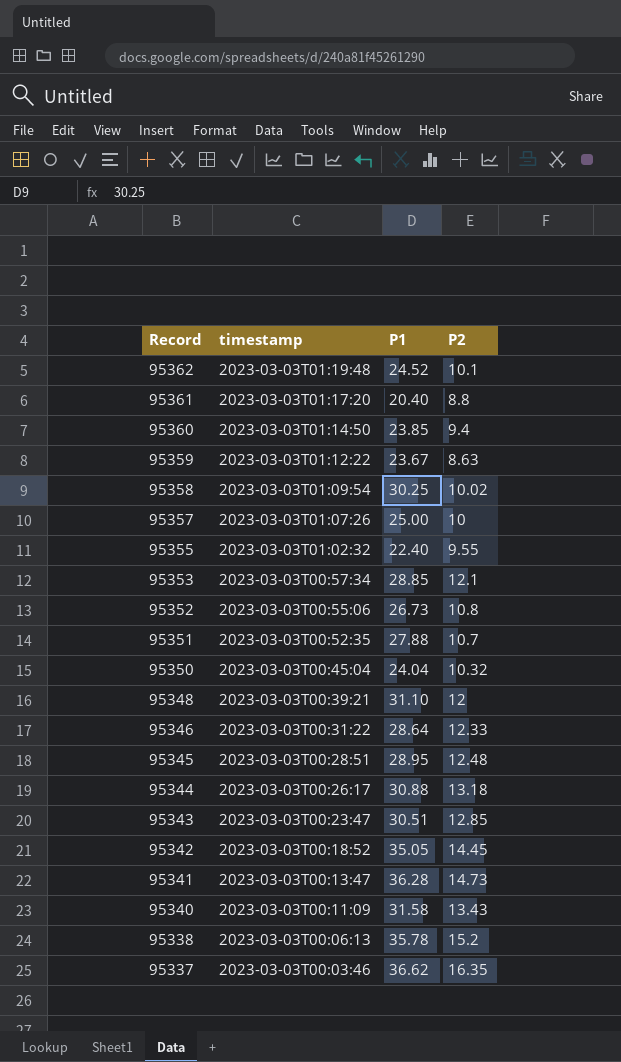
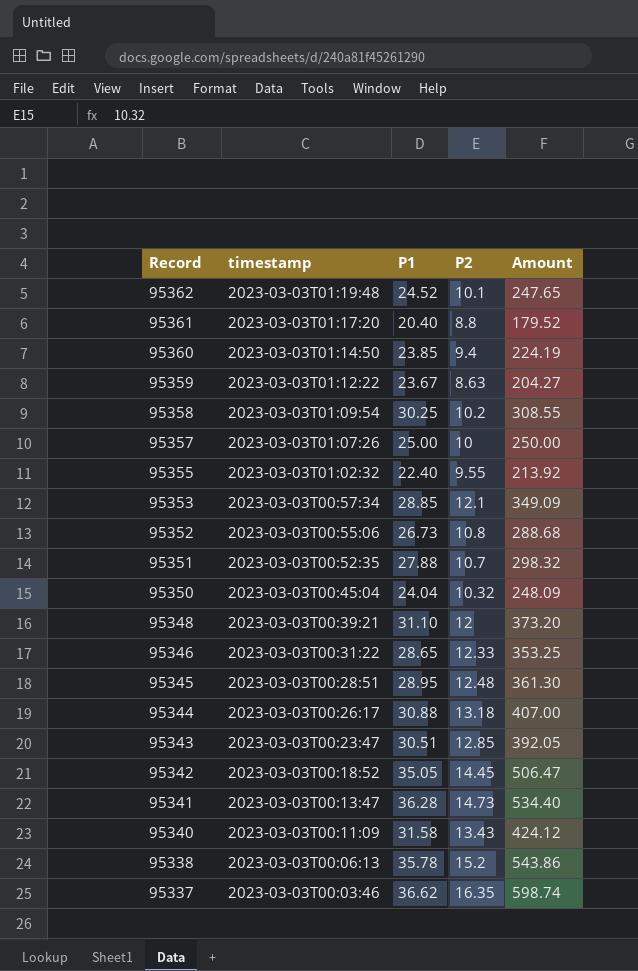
column Amount | formula: none -> [P1] * [P2]
95358 | P2: 10.02 -> 10.2
95346 | P1: 28.64 -> 28.65

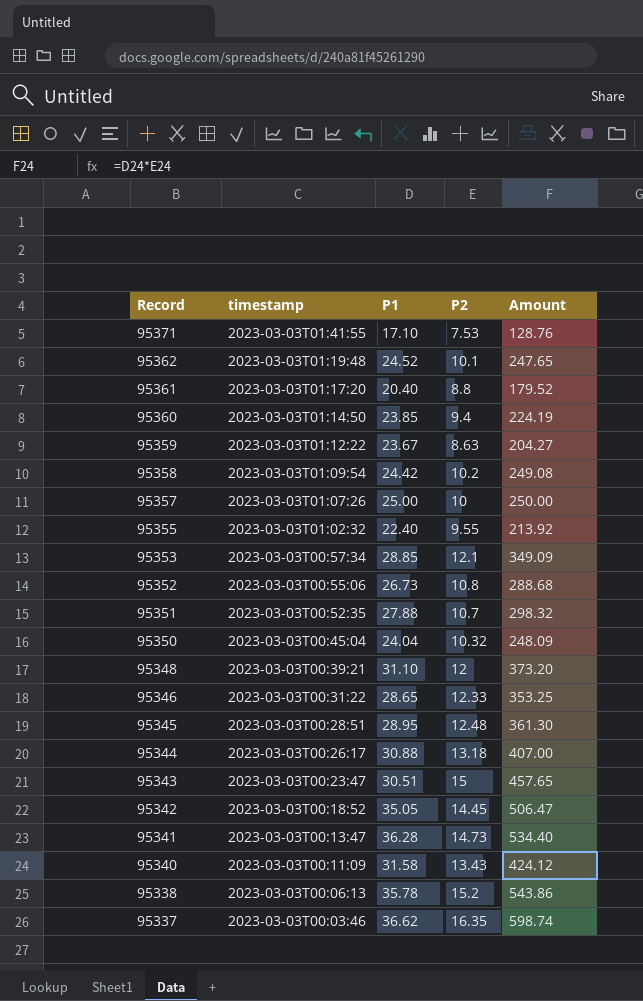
row 95371: none -> 2023-03-03T01:41:55 | 17.10 | 7.53 | 128.76
95358 | P1: 30.25 -> 24.42
95358 | Amount: 308.55 -> 249.08
95343 | P2: 12.85 -> 15
95343 | Amount: 392.05 -> 457.65

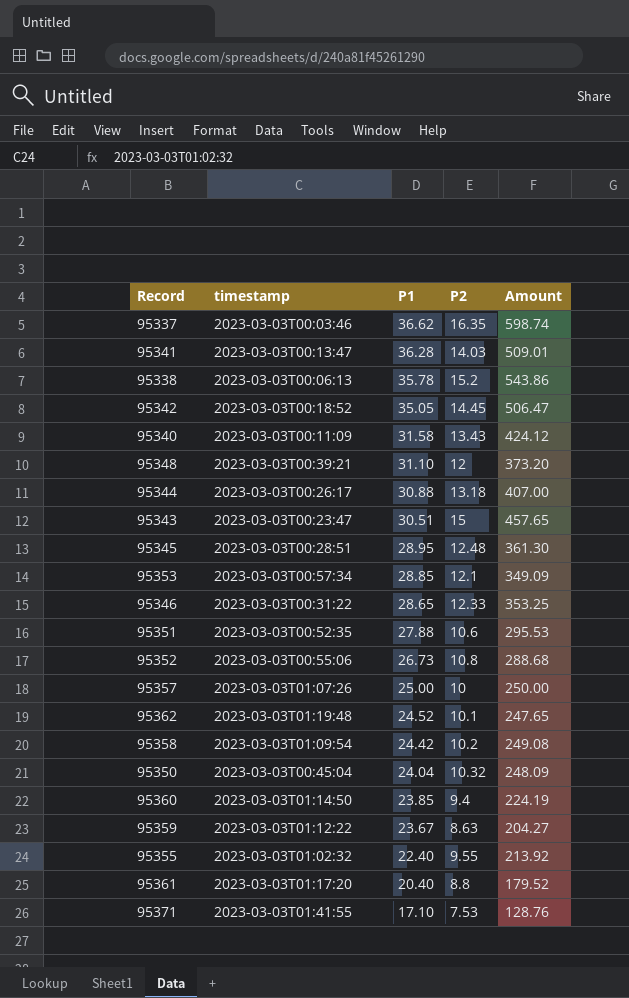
row order: Record descending -> P1 descending
95341 | P2: 14.73 -> 14.03
95341 | Amount: 534.40 -> 509.01
95351 | P2: 10.7 -> 10.6
95351 | Amount: 298.32 -> 295.53

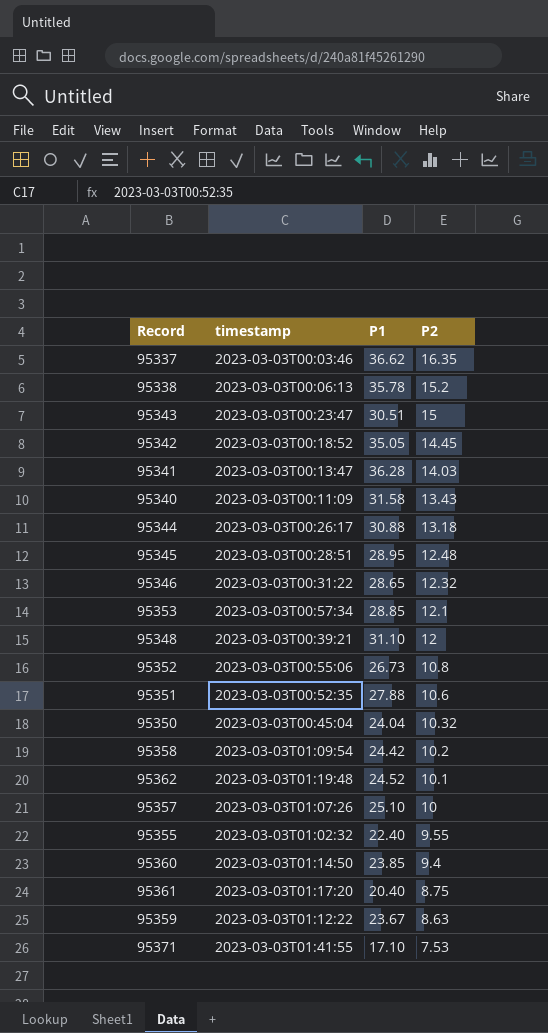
row order: P1 descending -> P2 descending
column Amount | formula: [P1] * [P2] -> none
95346 | P2: 12.33 -> 12.32
95357 | P1: 25.00 -> 25.10
95361 | P2: 8.8 -> 8.75

